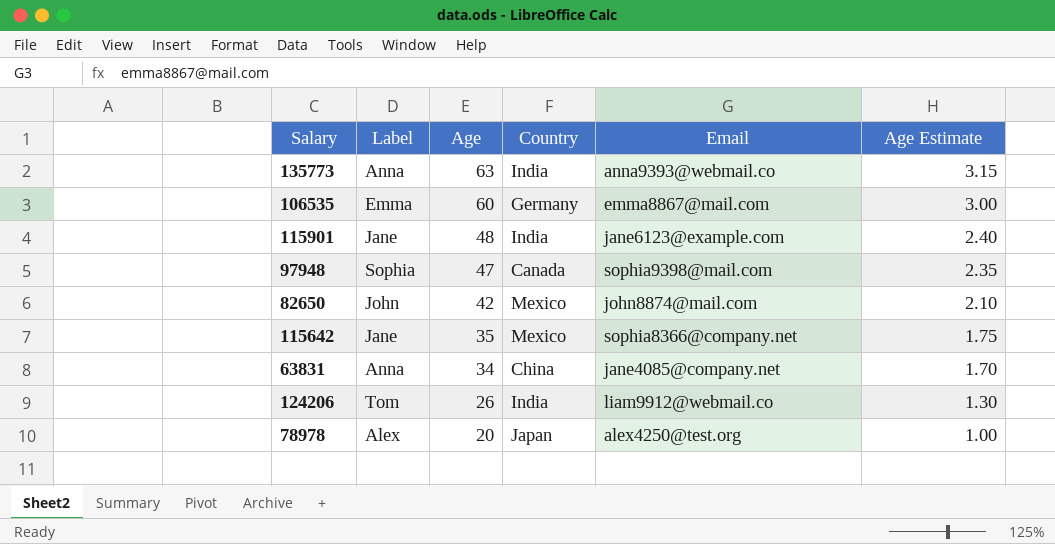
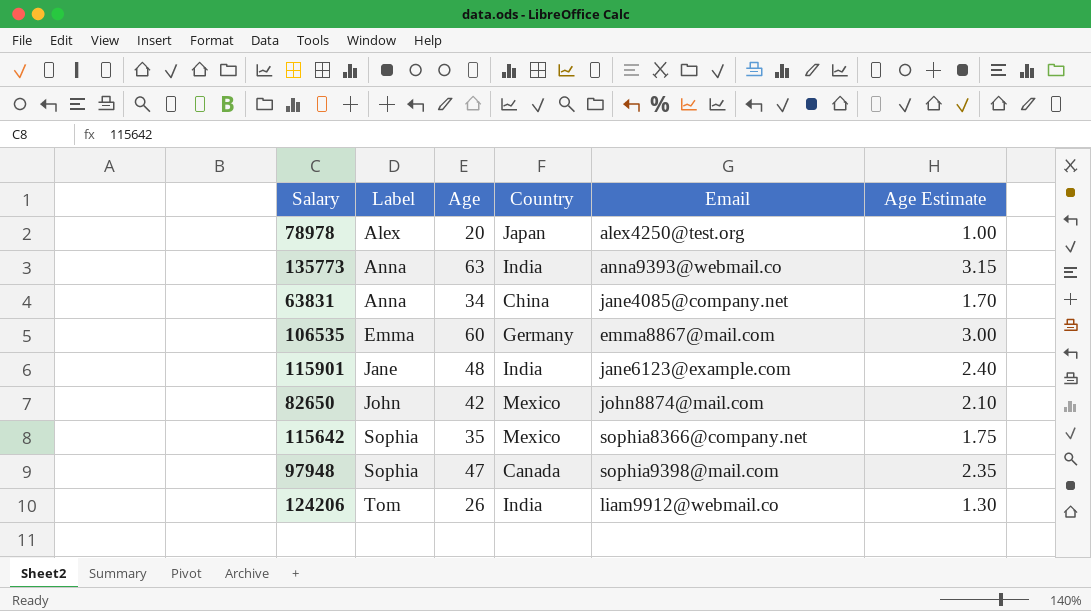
row order: Age descending -> Label ascending
115642 | Label: Jane -> Sophia

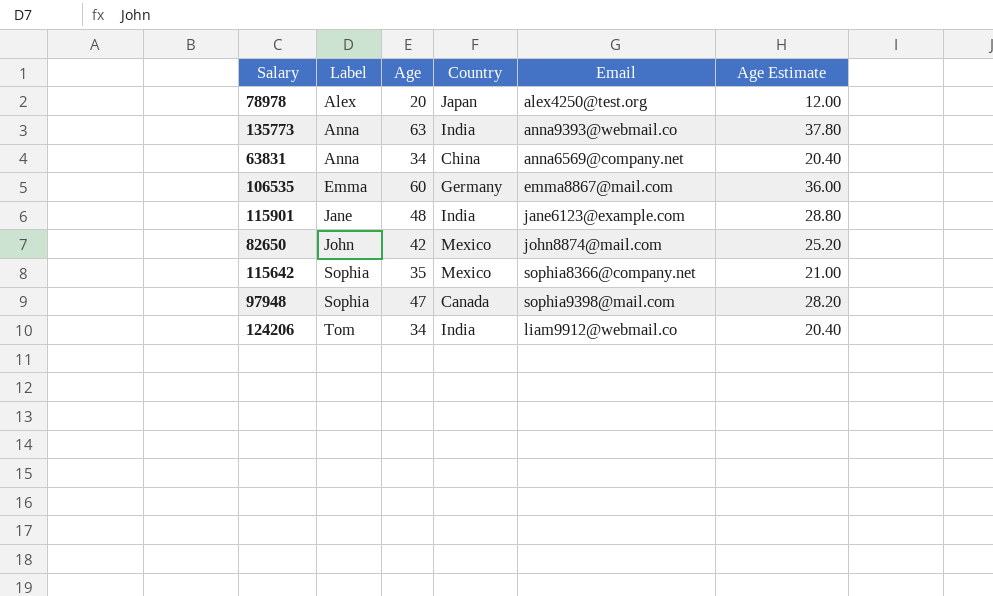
column Age Estimate | formula: [Age] * 0.05 -> [Age] * 0.6
63831 | Email: jane4085@company.net -> anna6569@company.net
124206 | Age: 26 -> 34

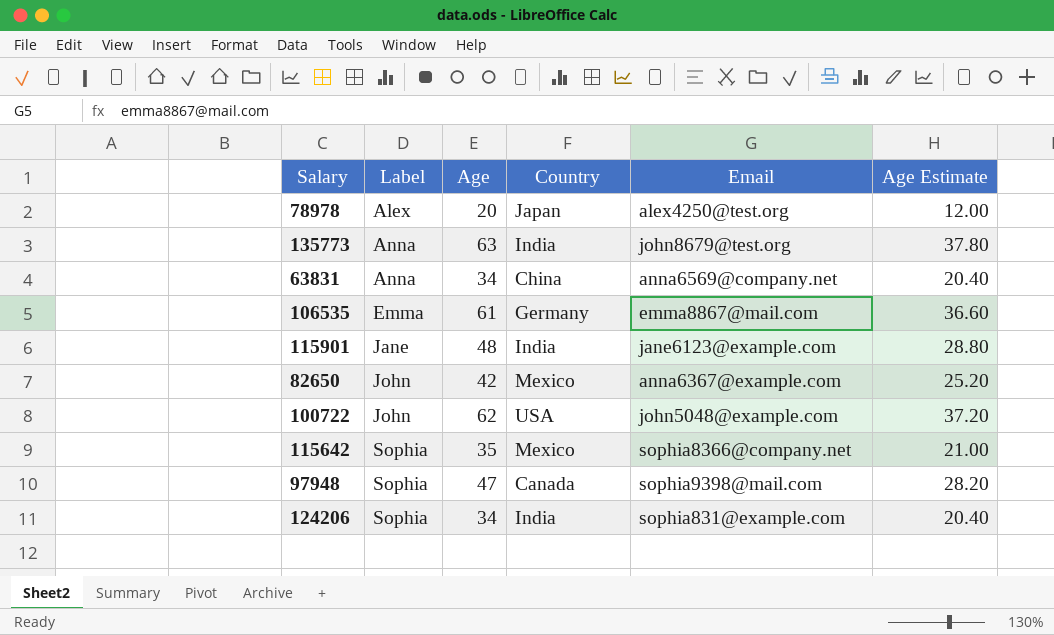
135773 | Email: anna9393@webmail.co -> john8679@test.org
106535 | Age: 60 -> 61
106535 | Age Estimate: 36.00 -> 36.60
82650 | Email: john8874@mail.com -> anna6367@example.com
row 100722: none -> John | 62 | USA | john5048@example.com | 37.20
124206 | Label: Tom -> Sophia
124206 | Email: liam9912@webmail.co -> sophia831@example.com

